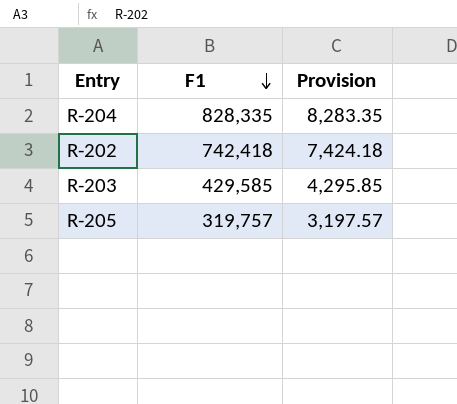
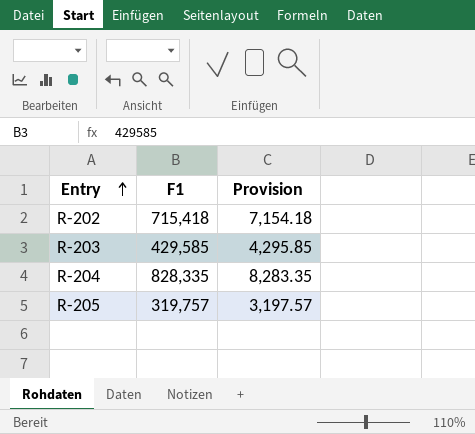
row order: F1 descending -> Entry ascending
R-202 | F1: 742,418 -> 715,418
R-202 | Provision: 7,424.18 -> 7,154.18

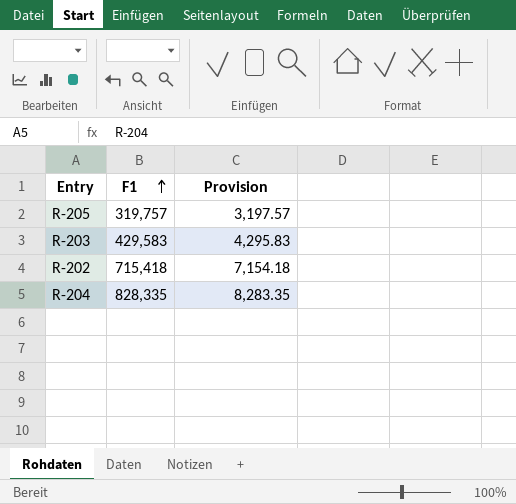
row order: Entry ascending -> F1 ascending
R-203 | F1: 429,585 -> 429,583
R-203 | Provision: 4,295.85 -> 4,295.83

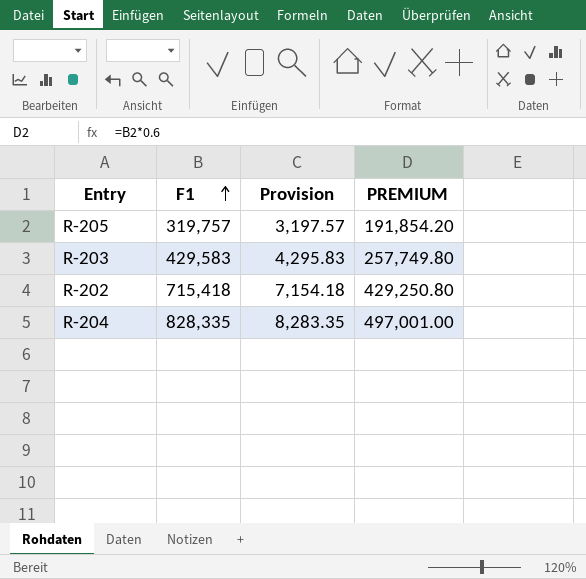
column PREMIUM | formula: none -> [F1] * 0.6

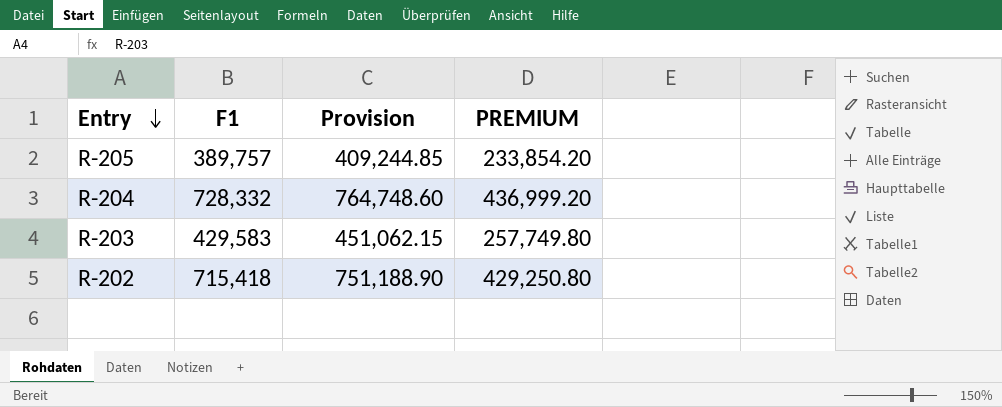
row order: F1 ascending -> Entry descending
column Provision | formula: [F1] * 0.01 -> [F1] * 1.05
R-205 | F1: 319,757 -> 389,757
R-205 | PREMIUM: 191,854.20 -> 233,854.20
R-204 | F1: 828,335 -> 728,332
R-204 | PREMIUM: 497,001.00 -> 436,999.20

